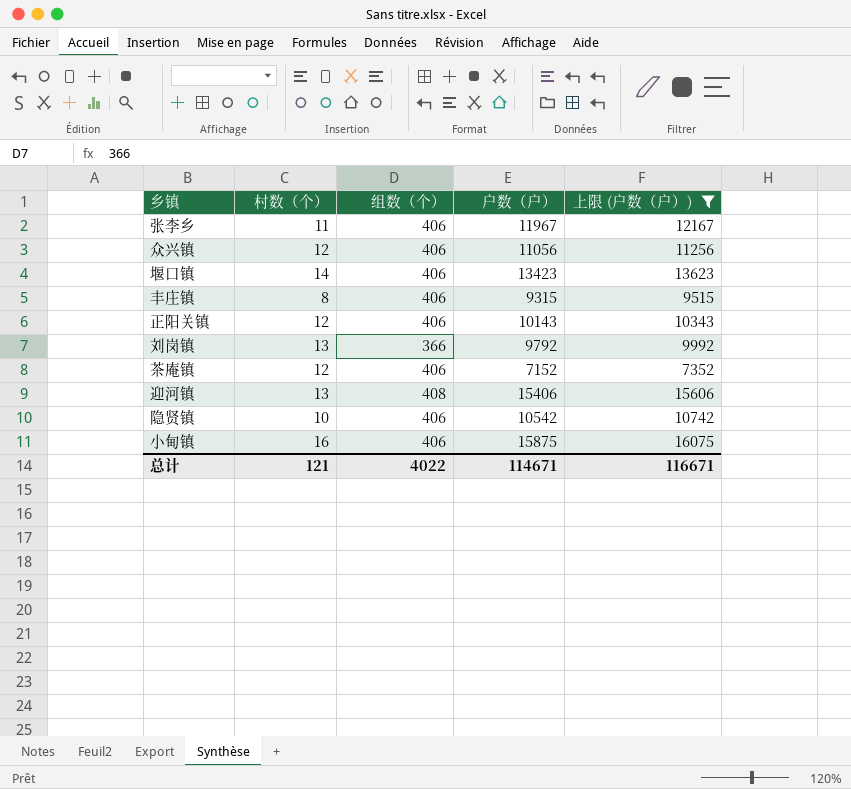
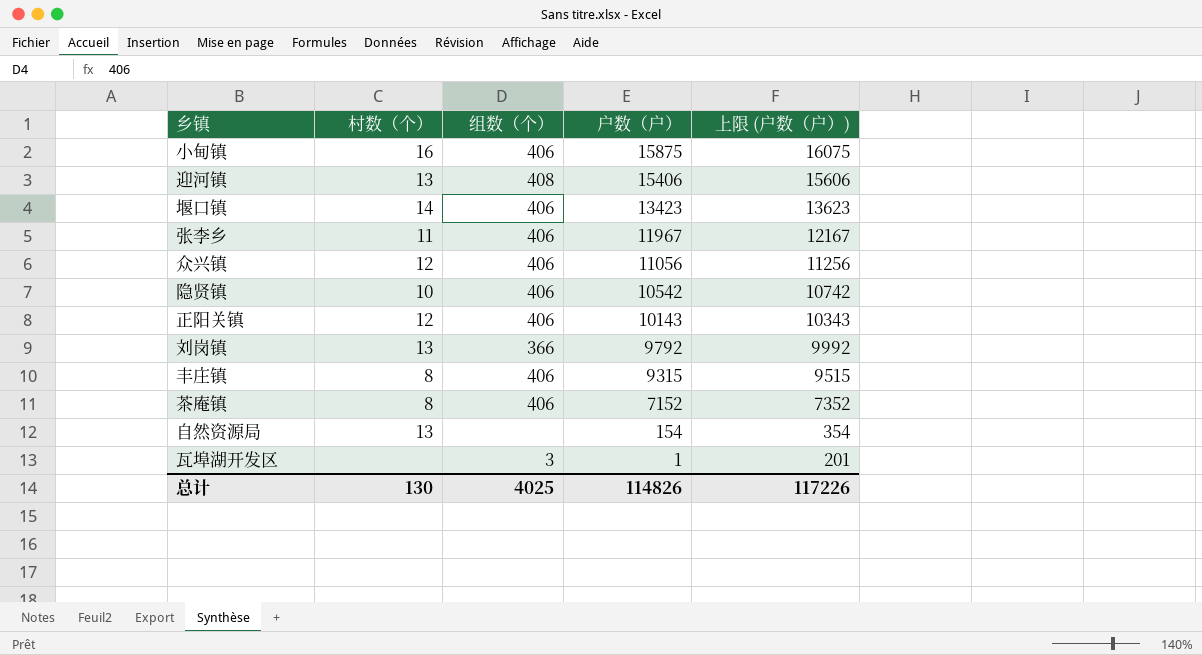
filter: 上限 (户数（户）) >= 7352 -> none
row order: none -> 户数（户） descending
茶庵镇 | 村数（个）: 12 -> 8
总计 | 村数（个）: 121 -> 130
总计 | 组数（个）: 4022 -> 4025
总计 | 户数（户）: 114671 -> 114826
总计 | 上限 (户数（户）): 116671 -> 117226

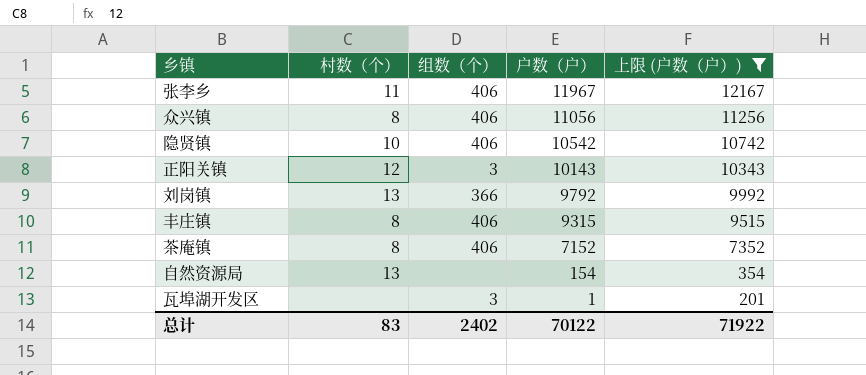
filter: none -> 上限 (户数（户）) <= 12167
众兴镇 | 村数（个）: 12 -> 8
正阳关镇 | 组数（个）: 406 -> 3
总计 | 村数（个）: 130 -> 83
总计 | 组数（个）: 4025 -> 2402
总计 | 户数（户）: 114826 -> 70122
总计 | 上限 (户数（户）): 117226 -> 71922

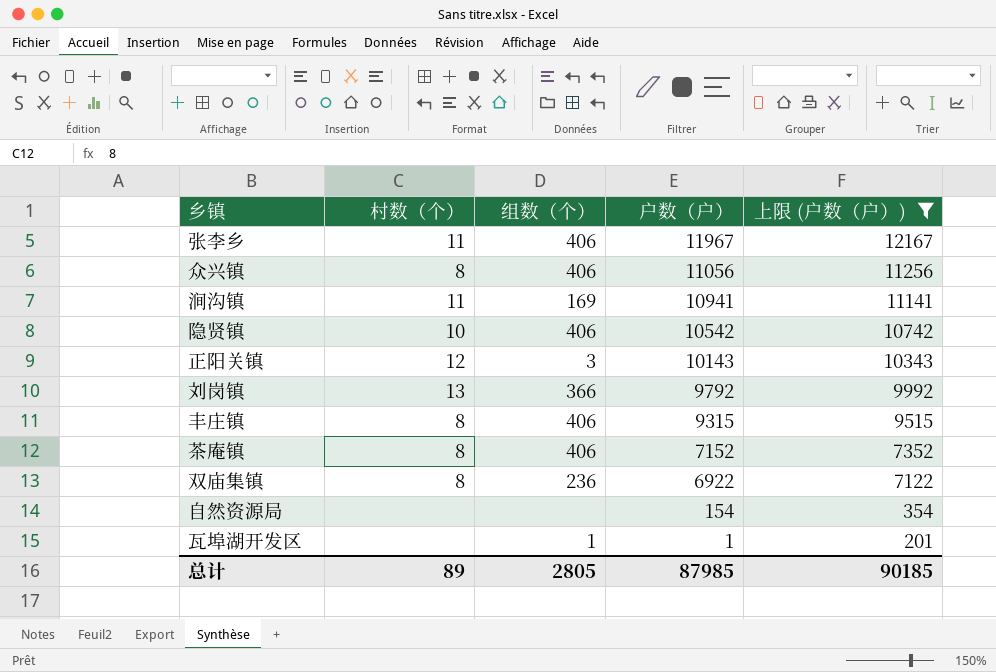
row 涧沟镇: none -> 11 | 169 | 10941 | 11141
row 双庙集镇: none -> 8 | 236 | 6922 | 7122
自然资源局 | 村数（个）: 13 -> none
瓦埠湖开发区 | 组数（个）: 3 -> 1
总计 | 村数（个）: 83 -> 89
总计 | 组数（个）: 2402 -> 2805
总计 | 户数（户）: 70122 -> 87985
总计 | 上限 (户数（户）): 71922 -> 90185

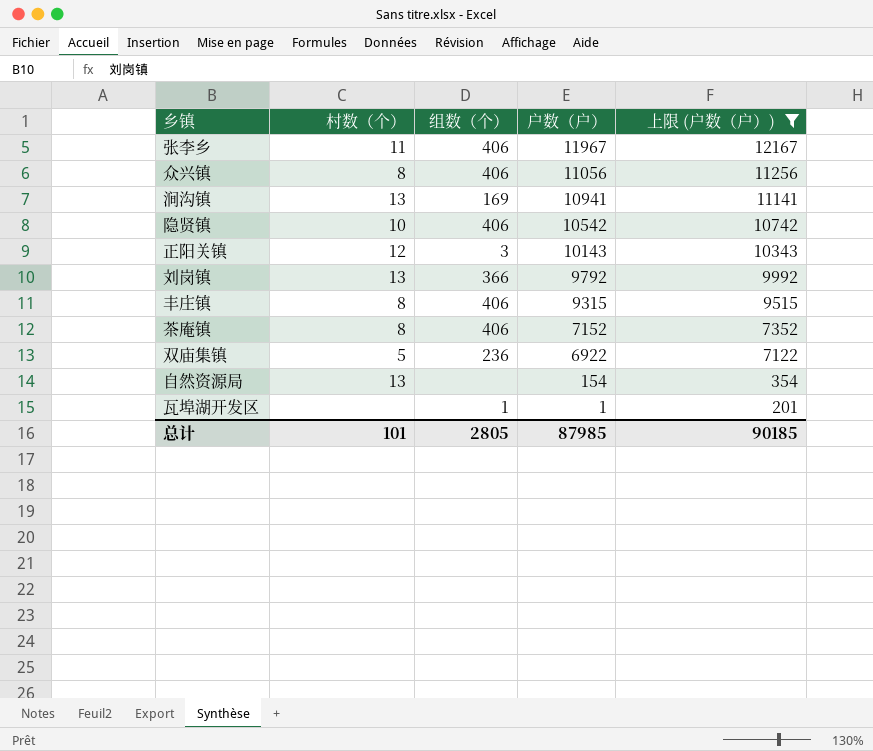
涧沟镇 | 村数（个）: 11 -> 13
双庙集镇 | 村数（个）: 8 -> 5
自然资源局 | 村数（个）: none -> 13
总计 | 村数（个）: 89 -> 101

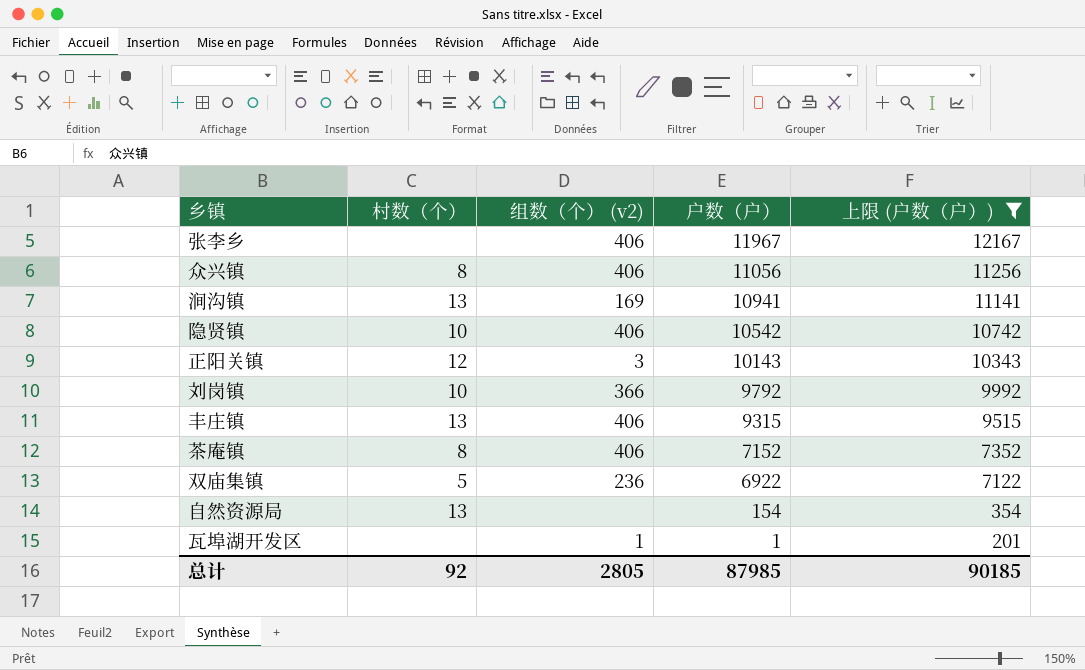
column name: 组数（个） -> 组数（个） (v2)
张李乡 | 村数（个）: 11 -> none
刘岗镇 | 村数（个）: 13 -> 10
丰庄镇 | 村数（个）: 8 -> 13
总计 | 村数（个）: 101 -> 92

